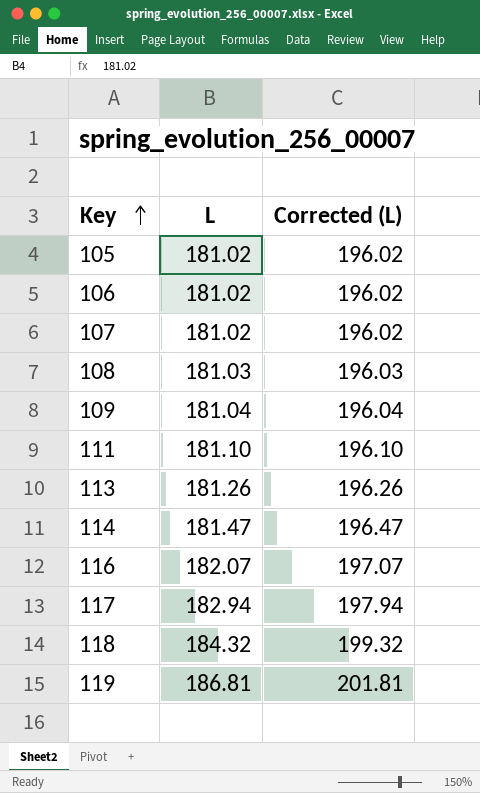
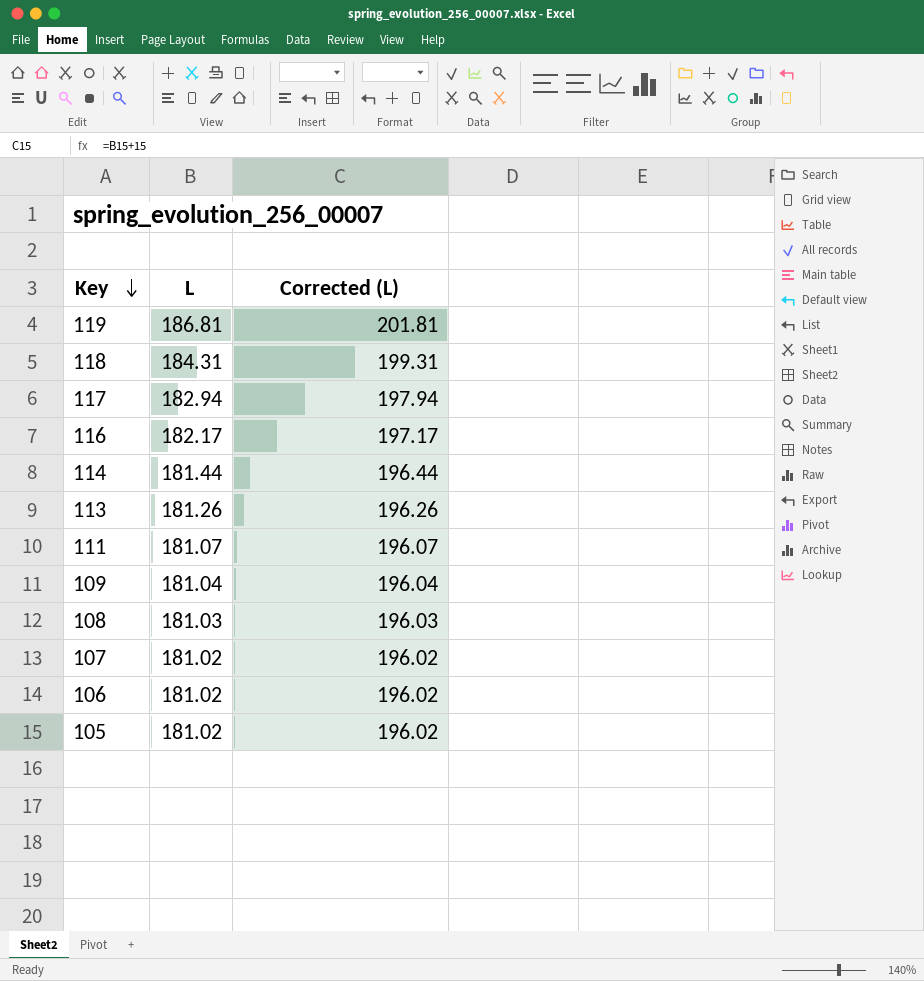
row order: Key ascending -> Key descending
118 | L: 184.32 -> 184.31
118 | Corrected (L): 199.32 -> 199.31
116 | L: 182.07 -> 182.17
116 | Corrected (L): 197.07 -> 197.17
114 | L: 181.47 -> 181.44
114 | Corrected (L): 196.47 -> 196.44
111 | L: 181.10 -> 181.07
111 | Corrected (L): 196.10 -> 196.07

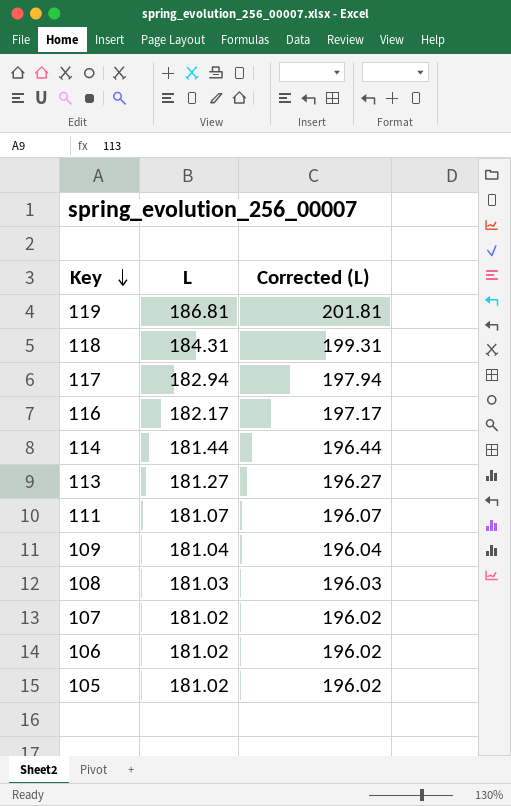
113 | L: 181.26 -> 181.27
113 | Corrected (L): 196.26 -> 196.27

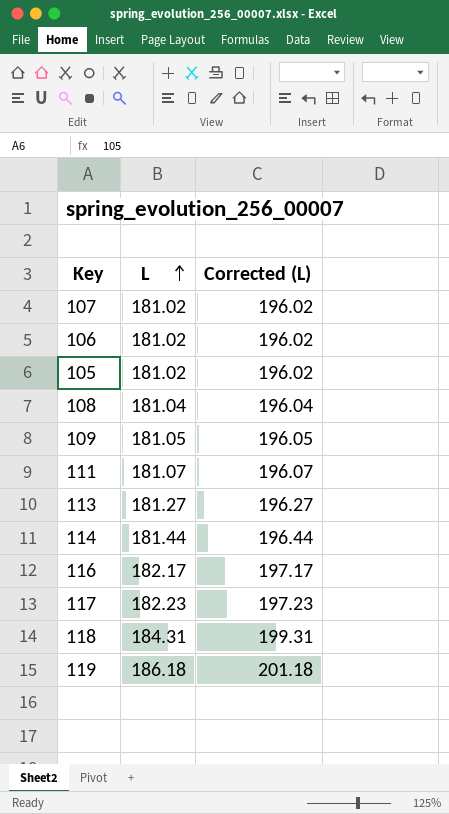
row order: Key descending -> L ascending
108 | L: 181.03 -> 181.04
108 | Corrected (L): 196.03 -> 196.04
109 | L: 181.04 -> 181.05
109 | Corrected (L): 196.04 -> 196.05
117 | L: 182.94 -> 182.23
117 | Corrected (L): 197.94 -> 197.23
119 | L: 186.81 -> 186.18
119 | Corrected (L): 201.81 -> 201.18

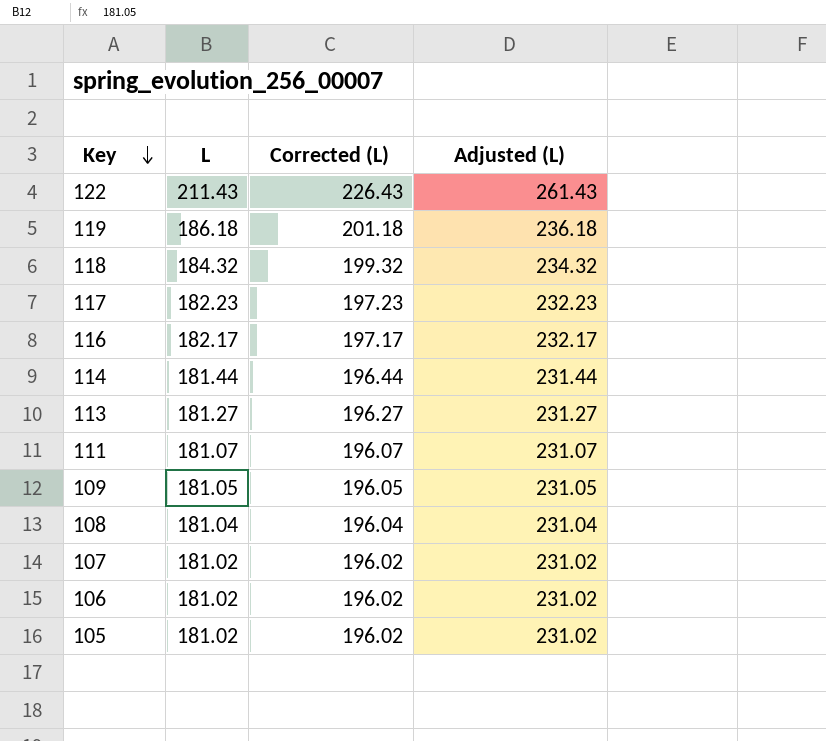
row order: L ascending -> Key descending
column Adjusted (L) | formula: none -> [L] + 50
row 122: none -> 211.43 | 226.43 | 261.43
118 | L: 184.31 -> 184.32
118 | Corrected (L): 199.31 -> 199.32

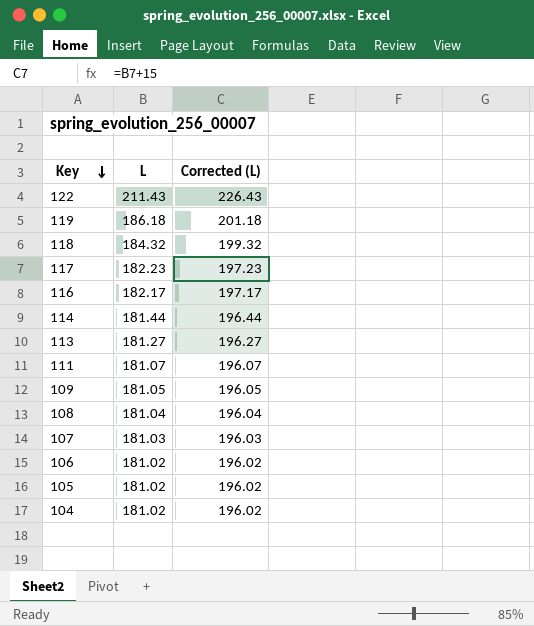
column Adjusted (L) | formula: [L] + 50 -> none
107 | L: 181.02 -> 181.03
107 | Corrected (L): 196.02 -> 196.03
row 104: none -> 181.02 | 196.02

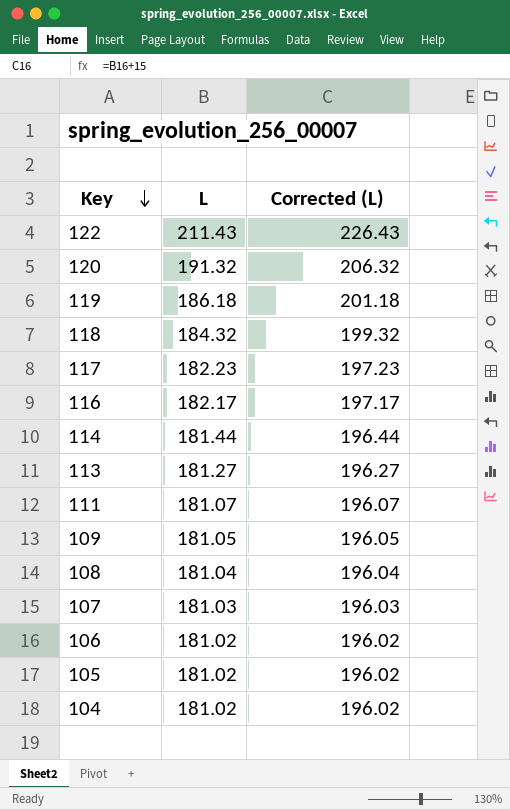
row 120: none -> 191.32 | 206.32

